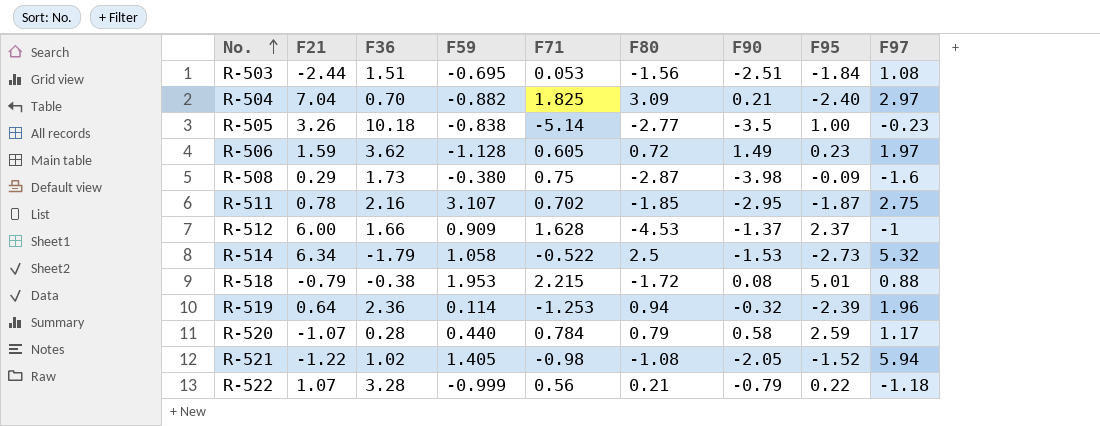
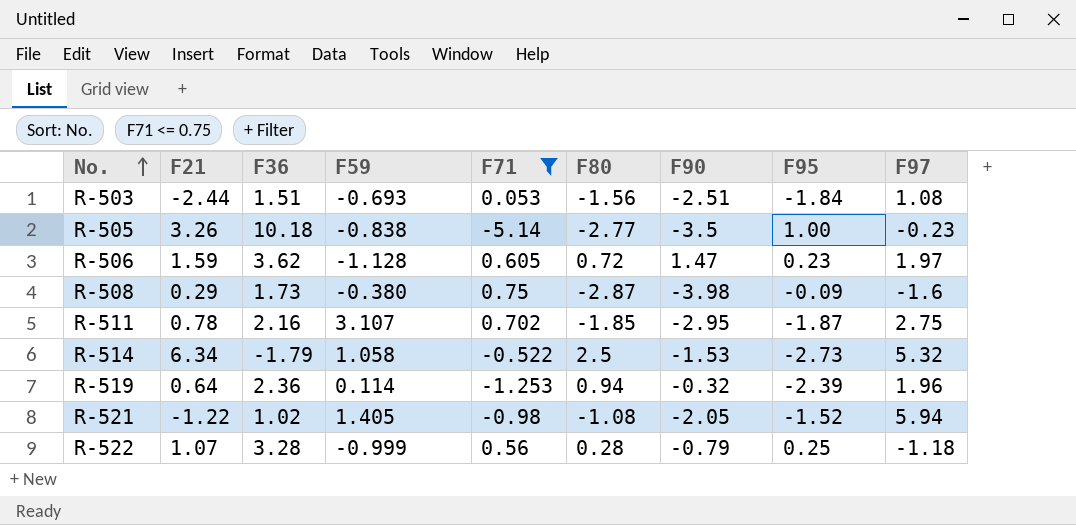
filter: none -> F71 <= 0.75
R-503 | F59: -0.695 -> -0.693
R-506 | F90: 1.49 -> 1.47
R-522 | F80: 0.21 -> 0.28
R-522 | F95: 0.22 -> 0.25

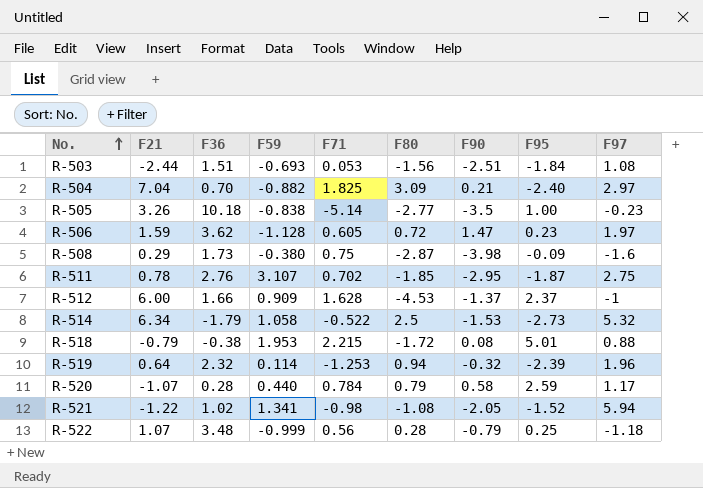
filter: F71 <= 0.75 -> none
R-511 | F36: 2.16 -> 2.76
R-519 | F36: 2.36 -> 2.32
R-521 | F59: 1.405 -> 1.341
R-522 | F36: 3.28 -> 3.48

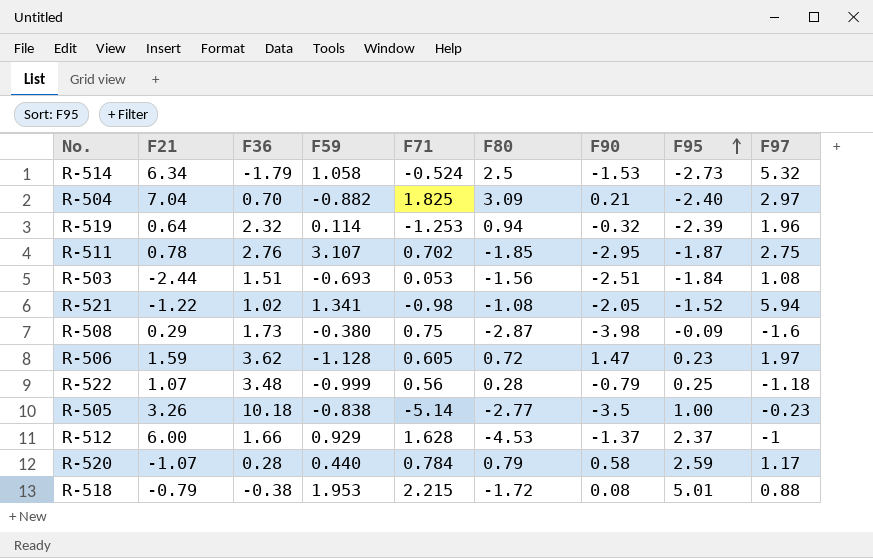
row order: No. ascending -> F95 ascending
R-514 | F71: -0.522 -> -0.524
R-512 | F59: 0.909 -> 0.929

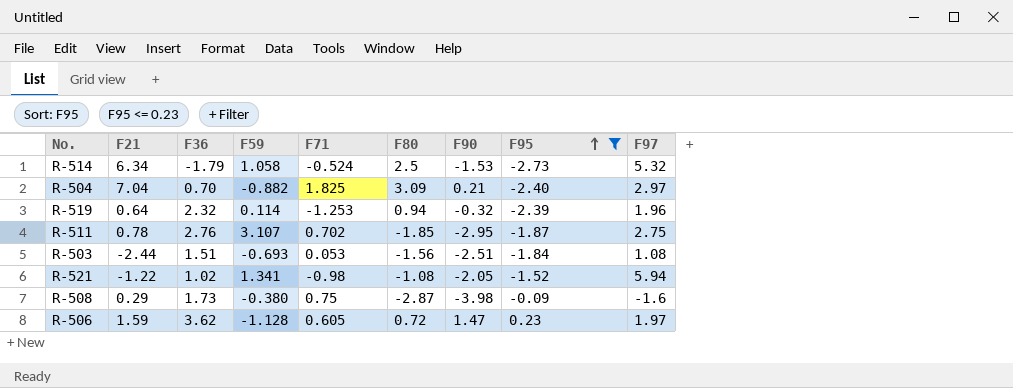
filter: none -> F95 <= 0.23

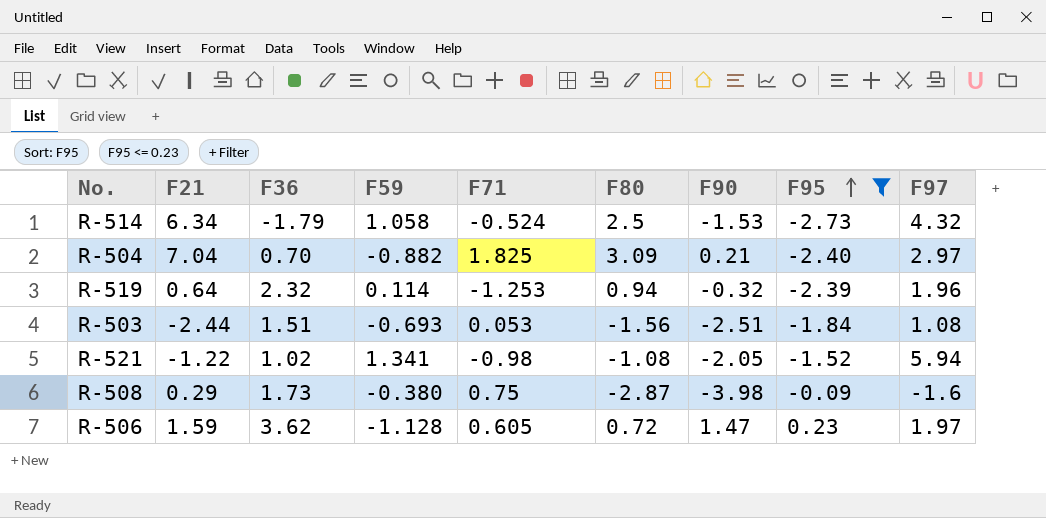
row R-511: 0.78 | 2.76 | 3.107 | 0.702 | -1.85 | -2.95 | -1.87 | 2.75 -> none
R-514 | F97: 5.32 -> 4.32

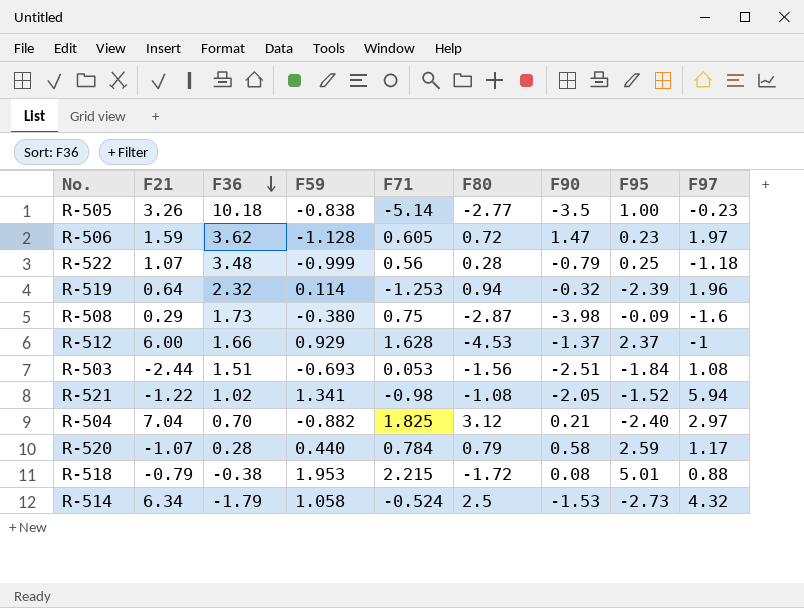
filter: F95 <= 0.23 -> none
row order: F95 ascending -> F36 descending
R-504 | F80: 3.09 -> 3.12

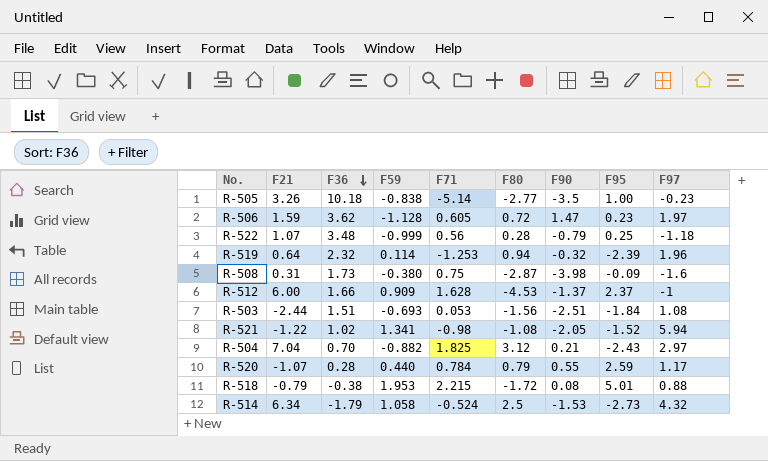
R-508 | F21: 0.29 -> 0.31
R-512 | F59: 0.929 -> 0.909
R-504 | F95: -2.40 -> -2.43
R-520 | F90: 0.58 -> 0.55

